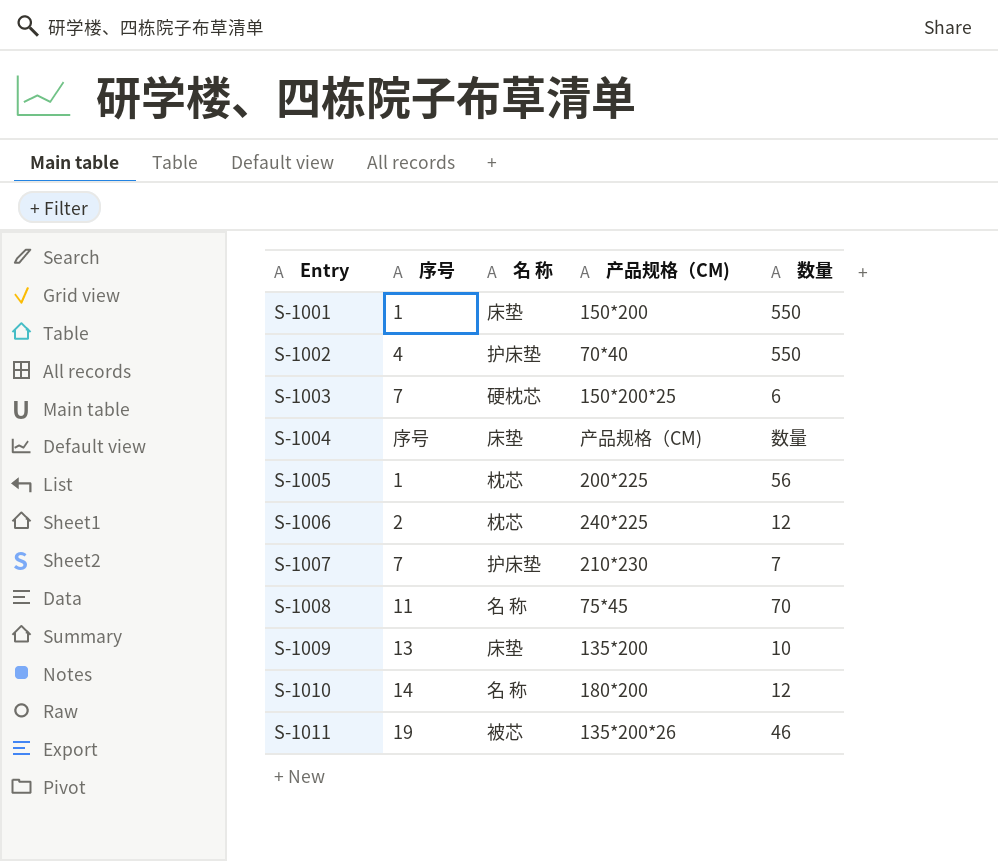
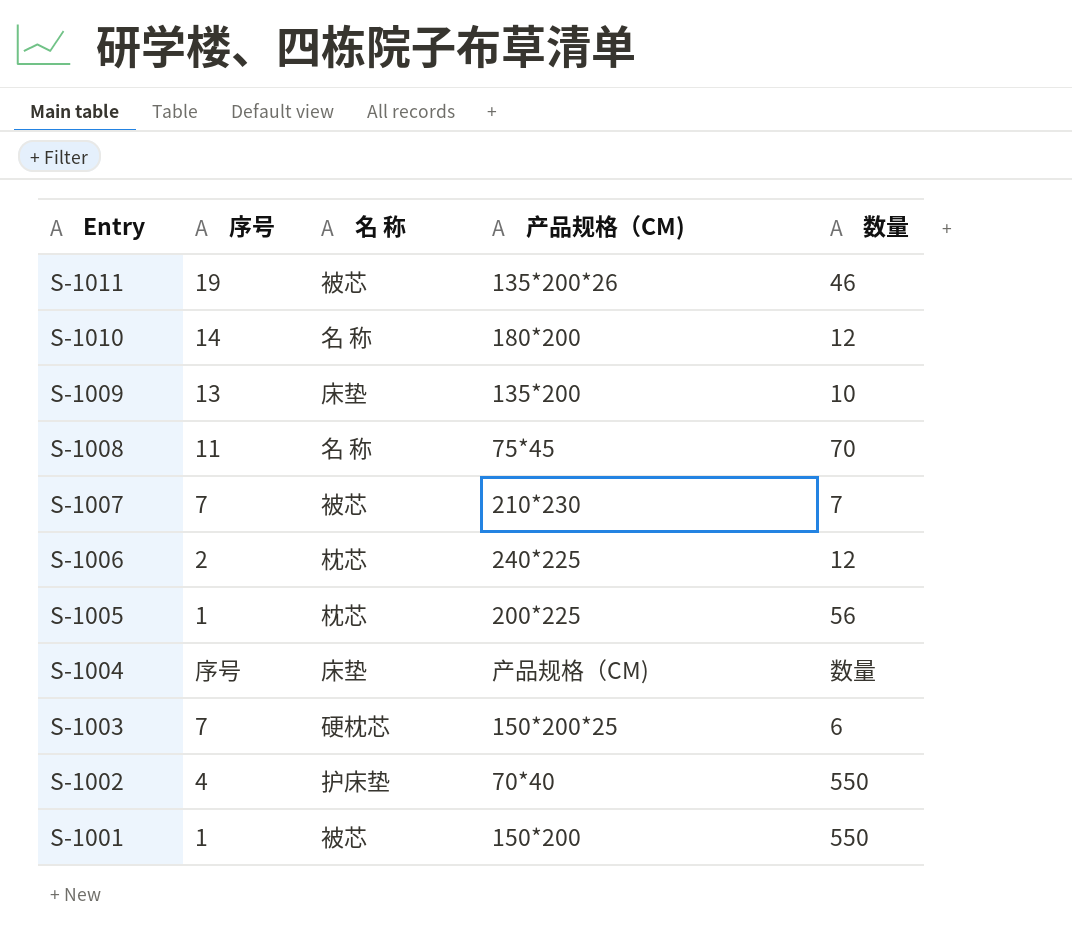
row order: Entry ascending -> Entry descending
S-1007 | 名 称: 护床垫 -> 被芯
S-1001 | 名 称: 床垫 -> 被芯

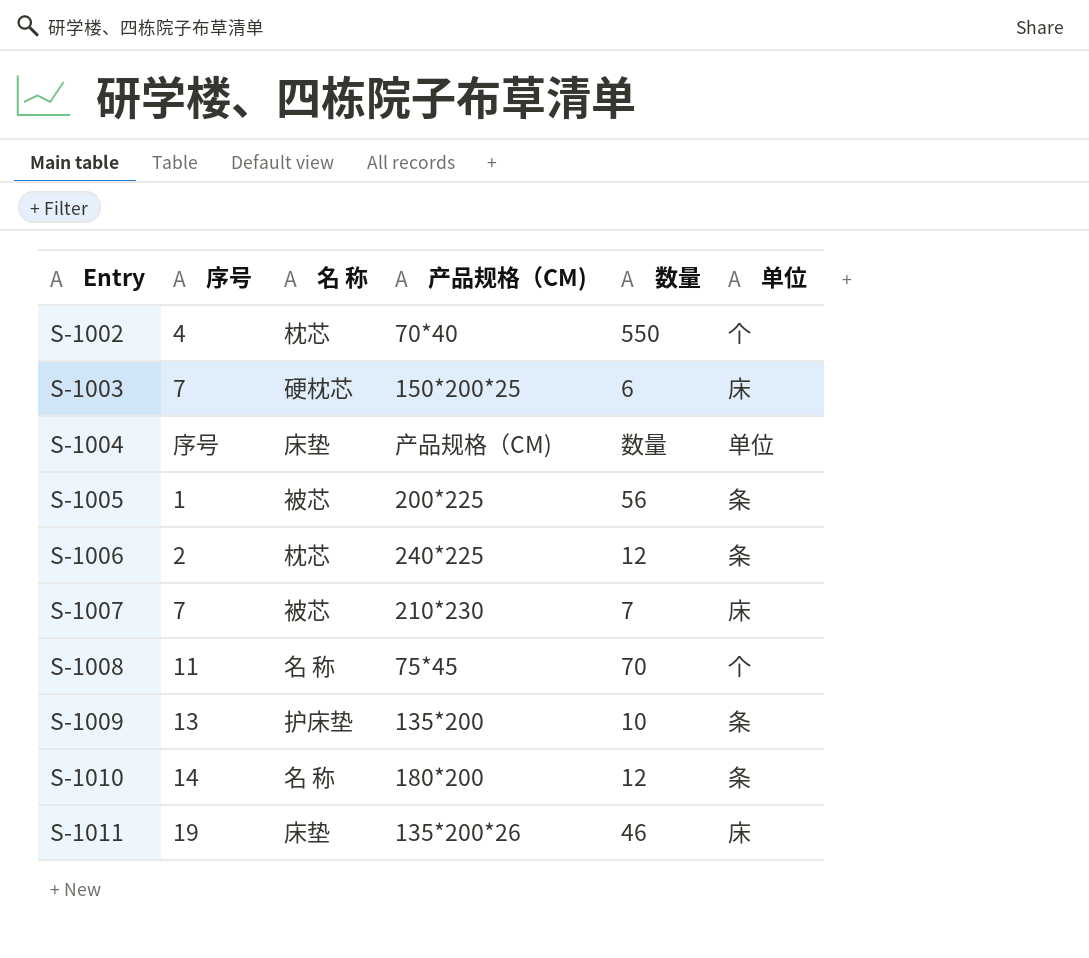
row order: Entry descending -> Entry ascending
column 单位 | position: none -> 6
row S-1001: 1 | 被芯 | 150*200 | 550 -> none
S-1002 | 名 称: 护床垫 -> 枕芯
S-1005 | 名 称: 枕芯 -> 被芯
S-1009 | 名 称: 床垫 -> 护床垫
S-1011 | 名 称: 被芯 -> 床垫

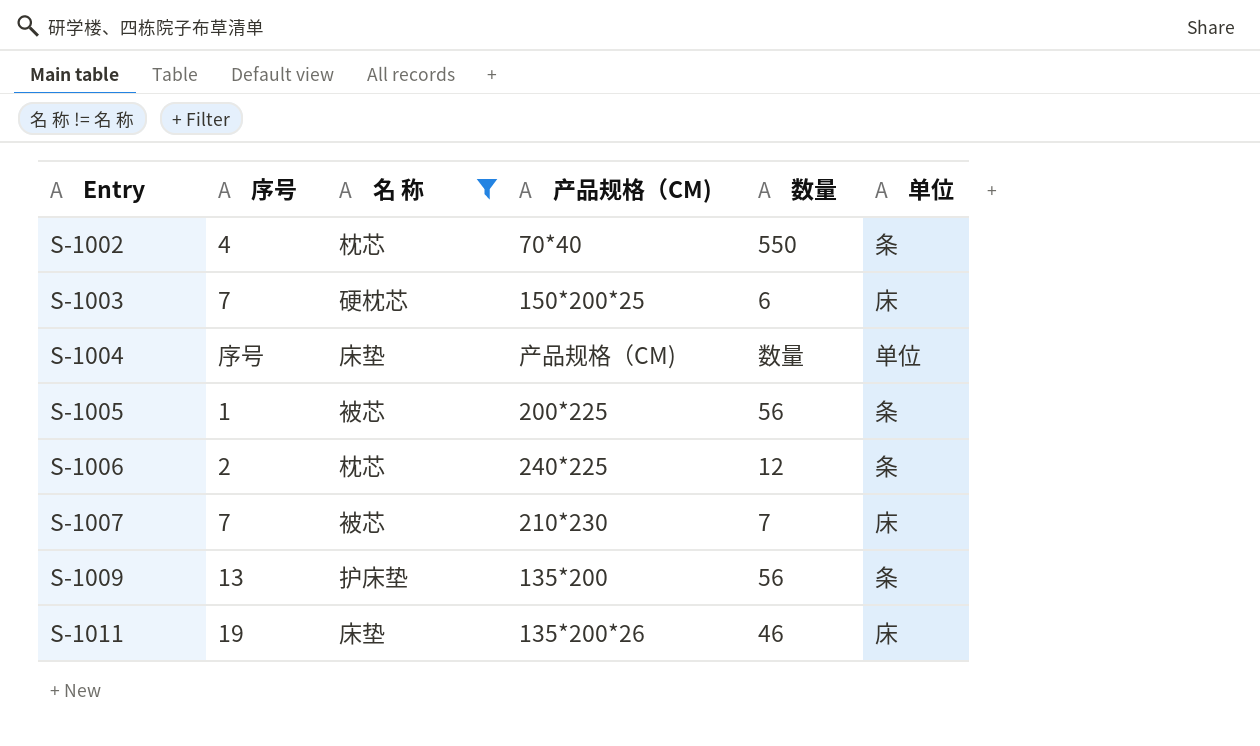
filter: none -> 名 称 != 名 称
S-1002 | 单位: 个 -> 条
S-1009 | 数量: 10 -> 56

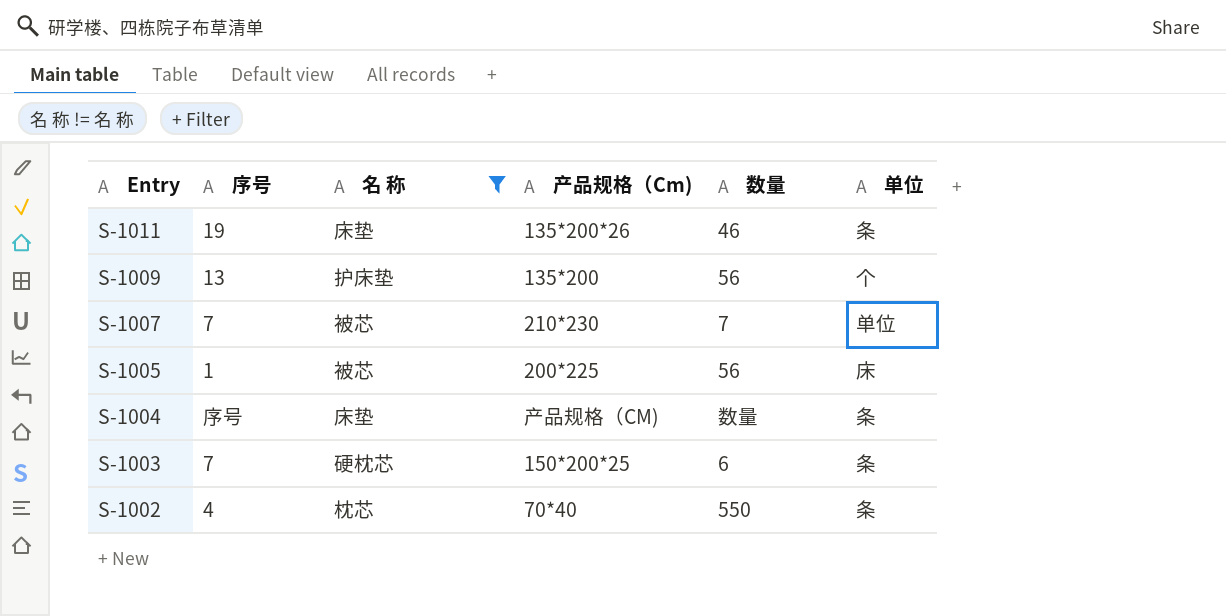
row order: Entry ascending -> Entry descending
column name: 产品规格（CM) -> 产品规格（Cm)
row S-1006: 2 | 枕芯 | 240*225 | 12 | 条 -> none
S-1011 | 单位: 床 -> 条
S-1009 | 单位: 条 -> 个
S-1007 | 单位: 床 -> 单位
S-1005 | 单位: 条 -> 床
S-1004 | 单位: 单位 -> 条
S-1003 | 单位: 床 -> 条

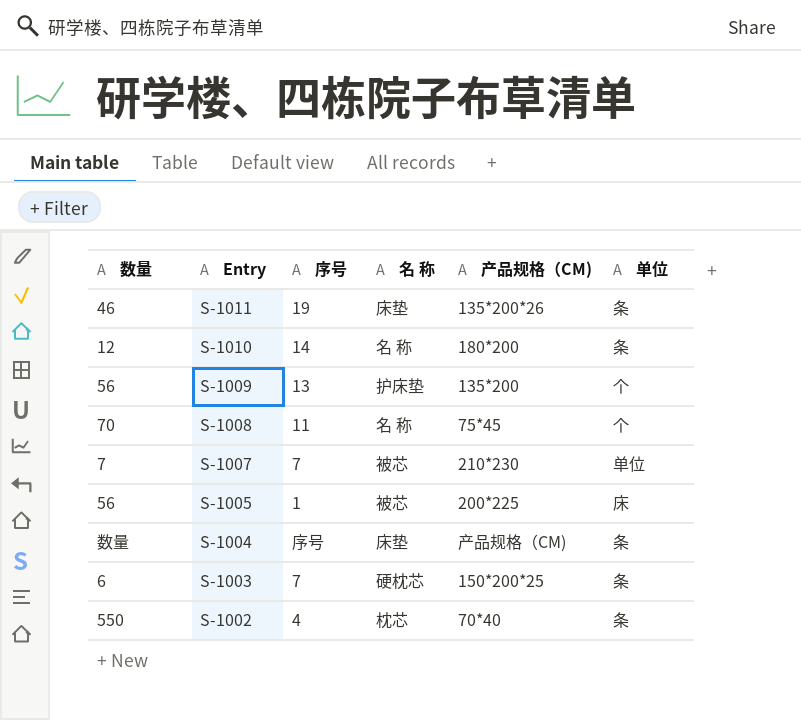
filter: 名 称 != 名 称 -> none
column 数量 | position: 5 -> 1
column name: 产品规格（Cm) -> 产品规格（CM)

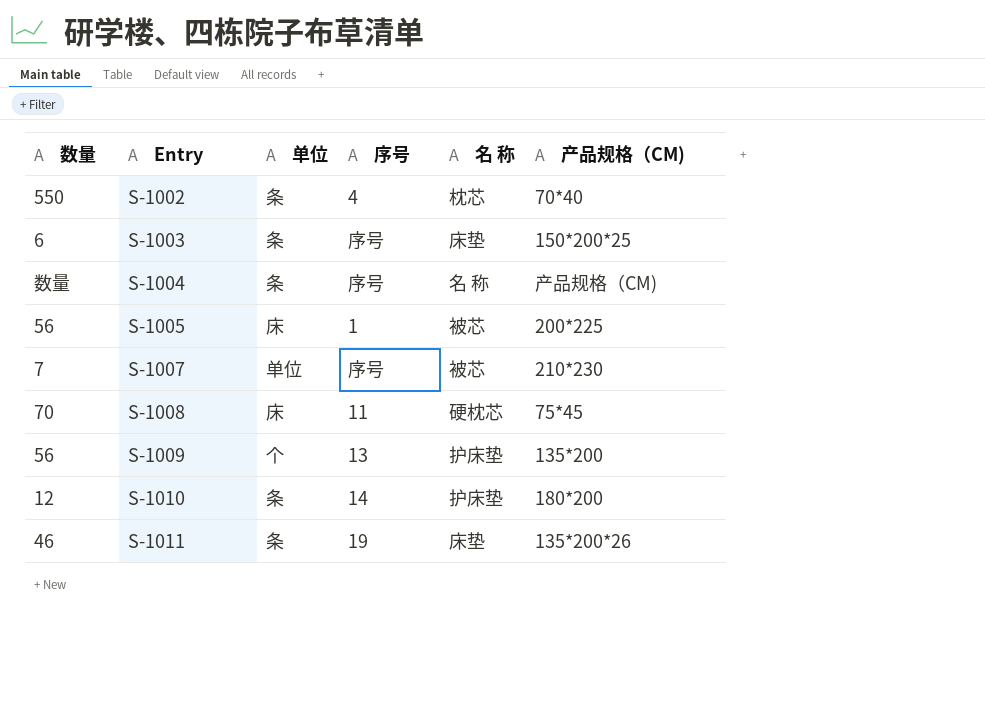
row order: Entry descending -> Entry ascending
column 单位 | position: 6 -> 3
S-1003 | 序号: 7 -> 序号
S-1003 | 名 称: 硬枕芯 -> 床垫
S-1004 | 名 称: 床垫 -> 名 称
S-1007 | 序号: 7 -> 序号
S-1008 | 单位: 个 -> 床
S-1008 | 名 称: 名 称 -> 硬枕芯
S-1010 | 名 称: 名 称 -> 护床垫

